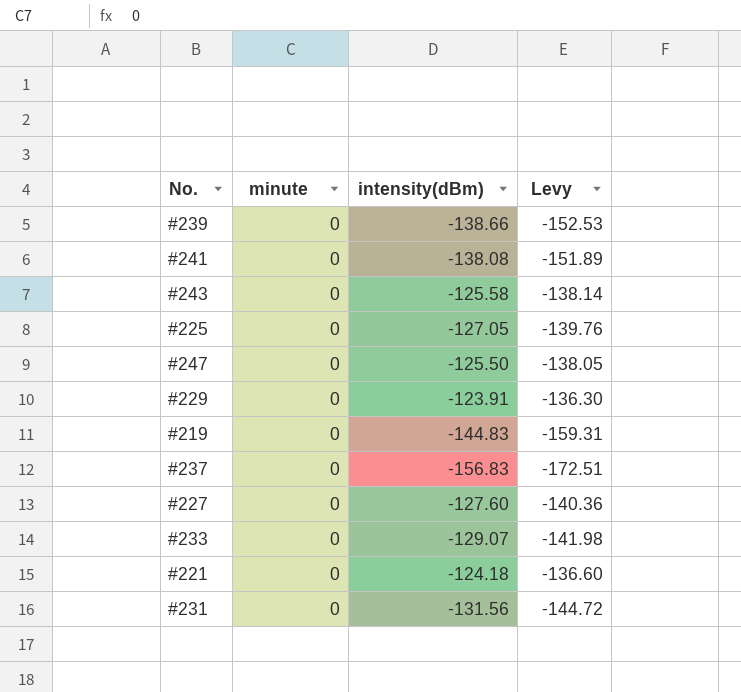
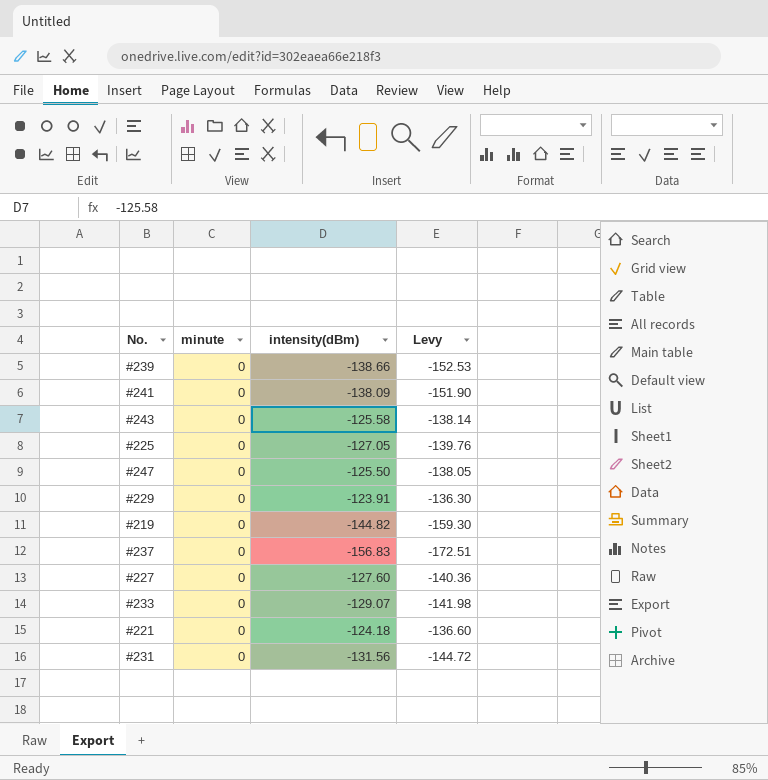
#241 | intensity(dBm): -138.08 -> -138.09
#241 | Levy: -151.89 -> -151.90
#219 | intensity(dBm): -144.83 -> -144.82
#219 | Levy: -159.31 -> -159.30

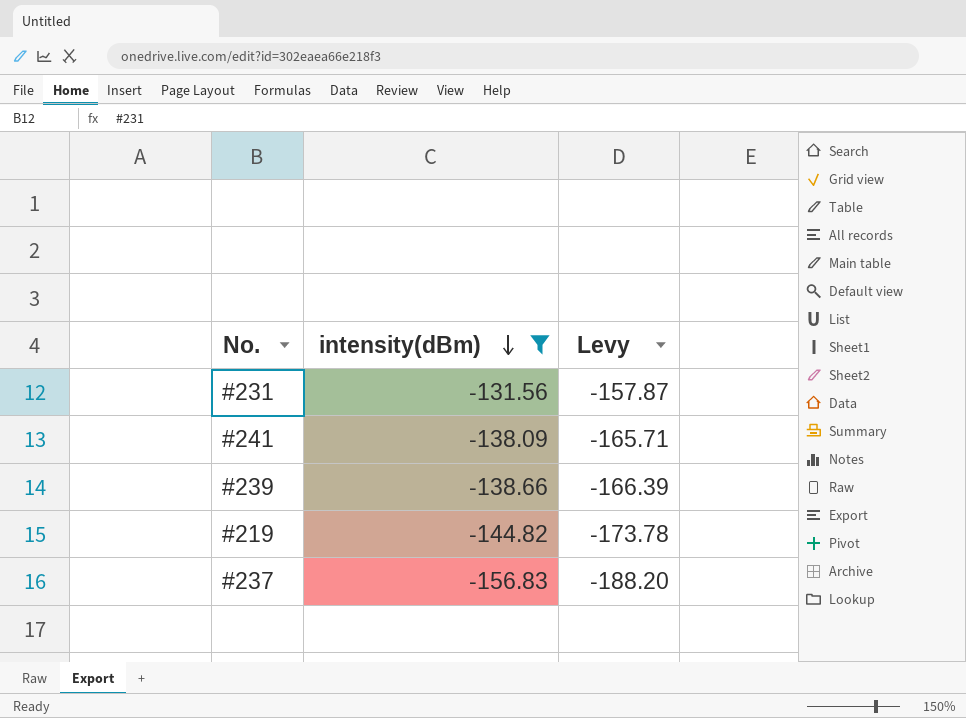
filter: none -> intensity(dBm) <= -131.56
row order: none -> intensity(dBm) descending
column minute | position: 2 -> none
column Levy | formula: [intensity(dBm)] * 1.1 -> [intensity(dBm)] * 1.2

